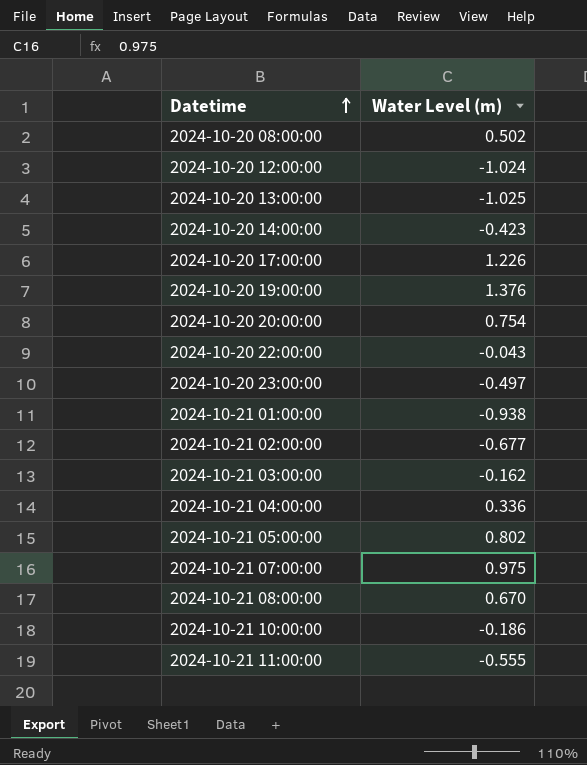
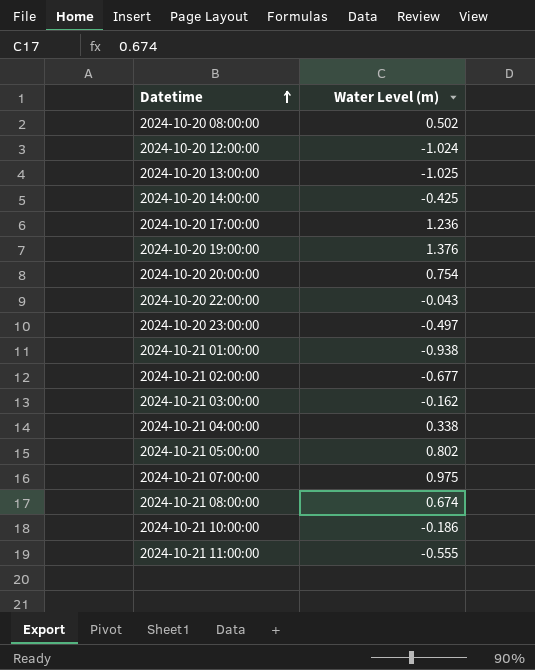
2024-10-20 14:00:00 | Water Level (m): -0.423 -> -0.425
2024-10-20 17:00:00 | Water Level (m): 1.226 -> 1.236
2024-10-21 04:00:00 | Water Level (m): 0.336 -> 0.338
2024-10-21 08:00:00 | Water Level (m): 0.670 -> 0.674

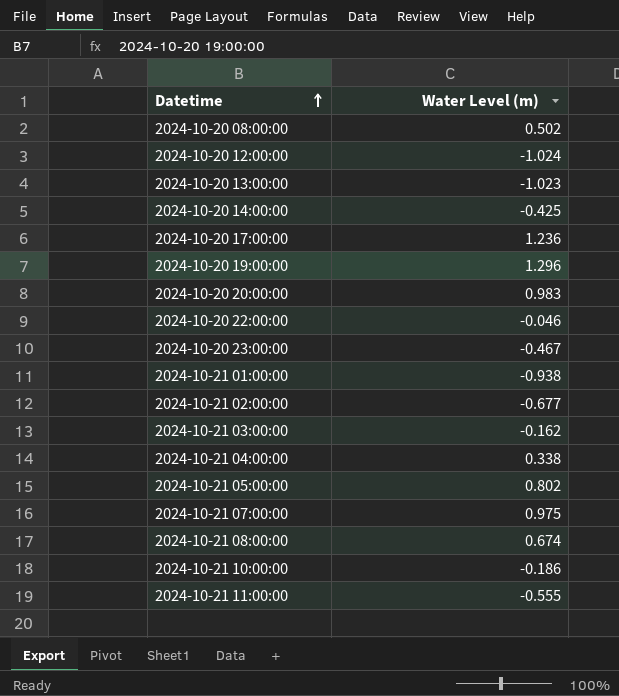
2024-10-20 13:00:00 | Water Level (m): -1.025 -> -1.023
2024-10-20 19:00:00 | Water Level (m): 1.376 -> 1.296
2024-10-20 20:00:00 | Water Level (m): 0.754 -> 0.983
2024-10-20 22:00:00 | Water Level (m): -0.043 -> -0.046
2024-10-20 23:00:00 | Water Level (m): -0.497 -> -0.467

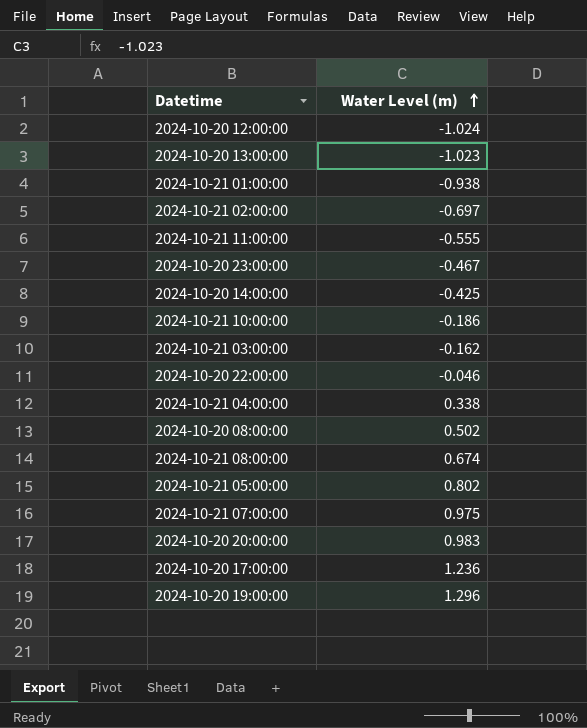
row order: Datetime ascending -> Water Level (m) ascending
2024-10-21 02:00:00 | Water Level (m): -0.677 -> -0.697

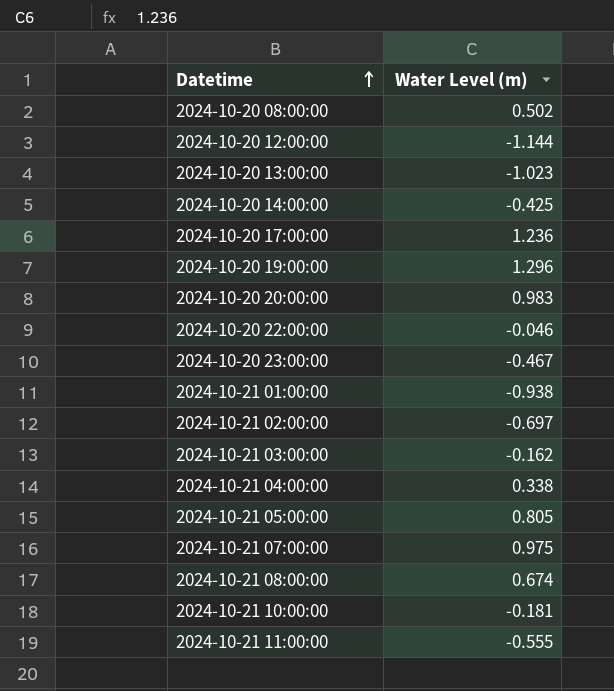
row order: Water Level (m) ascending -> Datetime ascending
2024-10-20 12:00:00 | Water Level (m): -1.024 -> -1.144
2024-10-21 05:00:00 | Water Level (m): 0.802 -> 0.805
2024-10-21 10:00:00 | Water Level (m): -0.186 -> -0.181

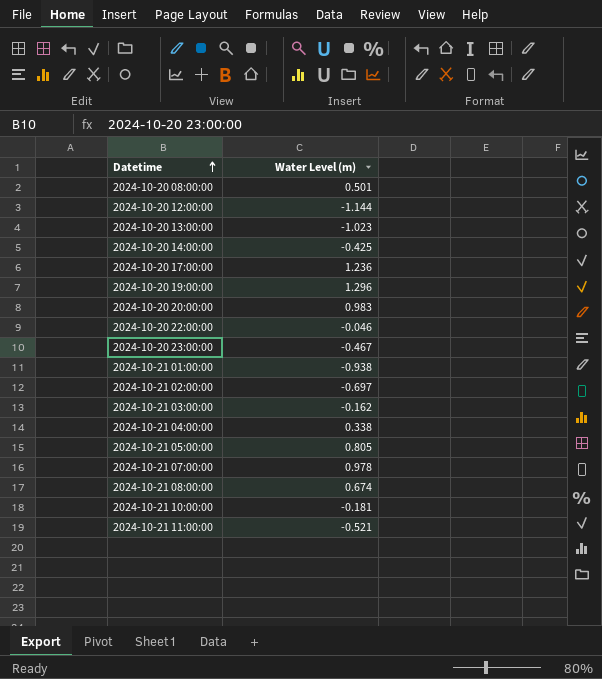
2024-10-20 08:00:00 | Water Level (m): 0.502 -> 0.501
2024-10-21 07:00:00 | Water Level (m): 0.975 -> 0.978
2024-10-21 11:00:00 | Water Level (m): -0.555 -> -0.521

